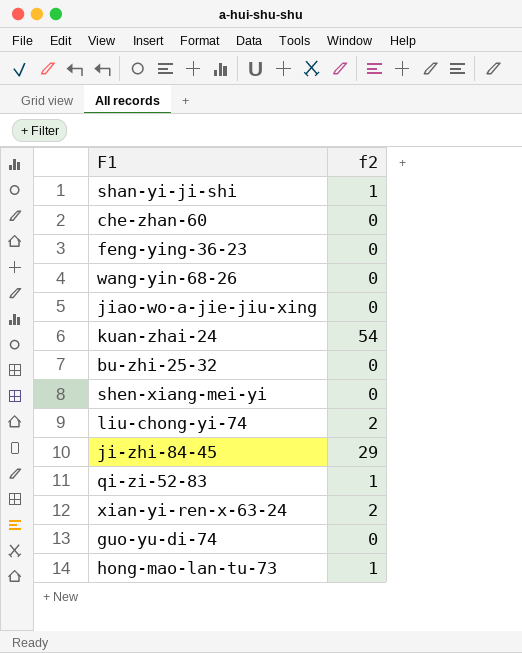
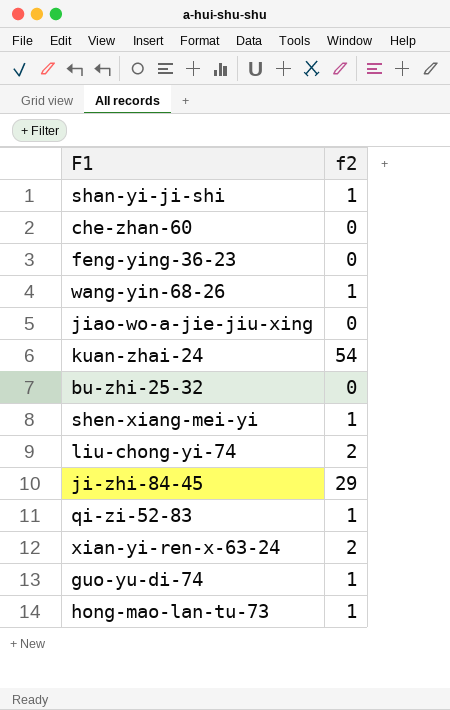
wang-yin-68-26 | f2: 0 -> 1
shen-xiang-mei-yi | f2: 0 -> 1
guo-yu-di-74 | f2: 0 -> 1

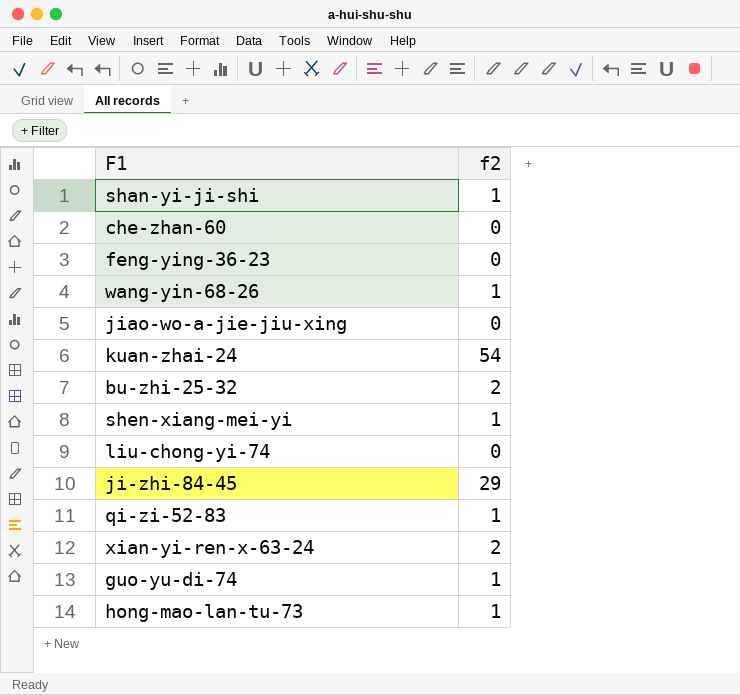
bu-zhi-25-32 | f2: 0 -> 2
liu-chong-yi-74 | f2: 2 -> 0

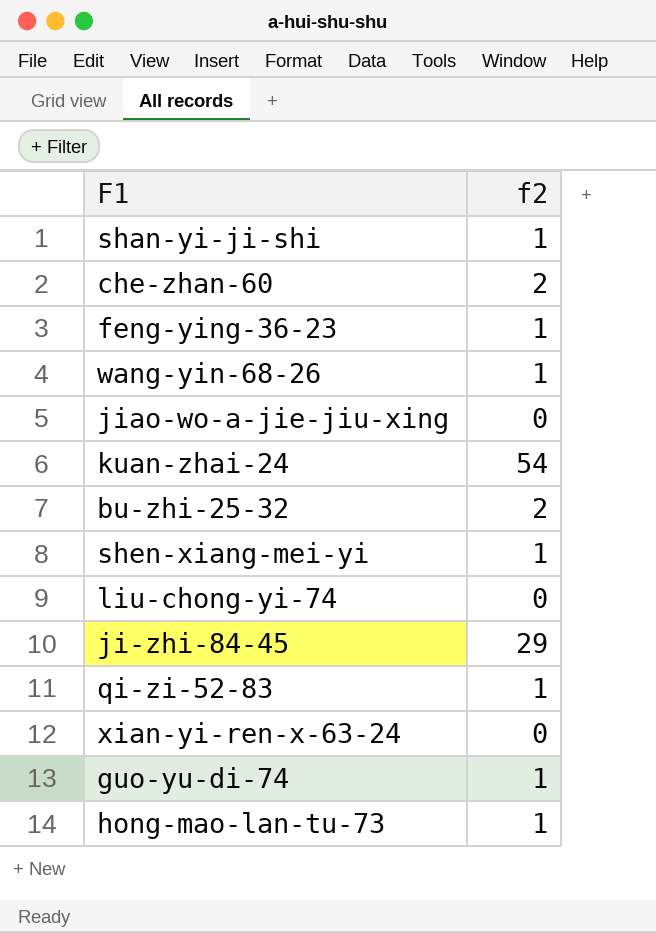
che-zhan-60 | f2: 0 -> 2
feng-ying-36-23 | f2: 0 -> 1
xian-yi-ren-x-63-24 | f2: 2 -> 0

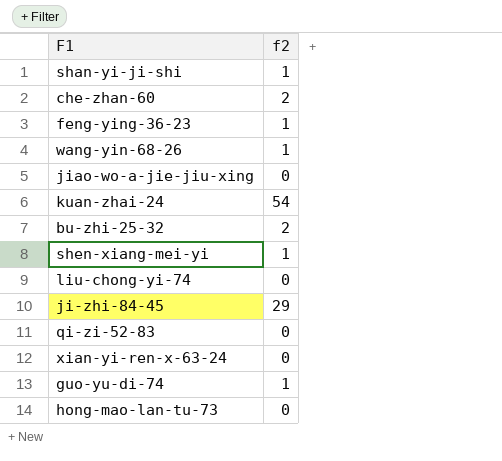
qi-zi-52-83 | f2: 1 -> 0
hong-mao-lan-tu-73 | f2: 1 -> 0

